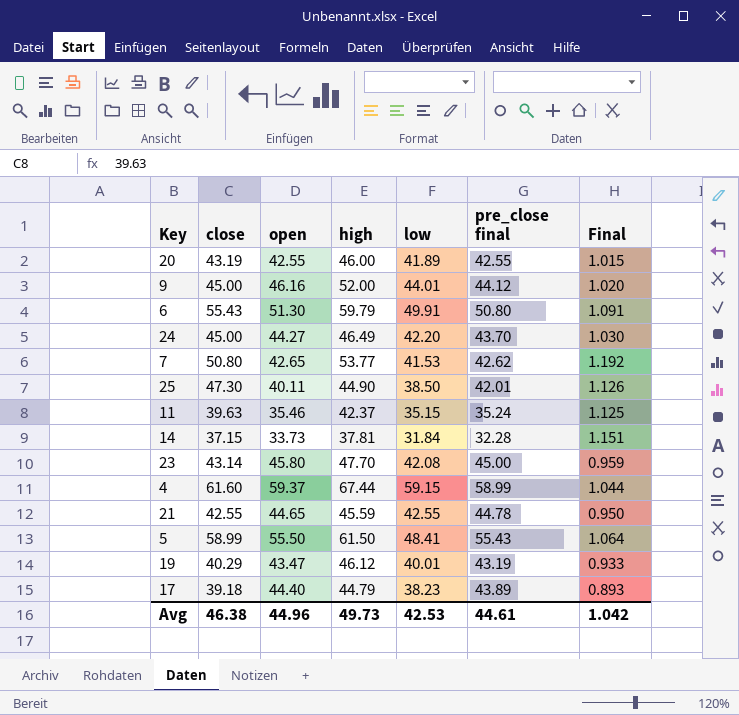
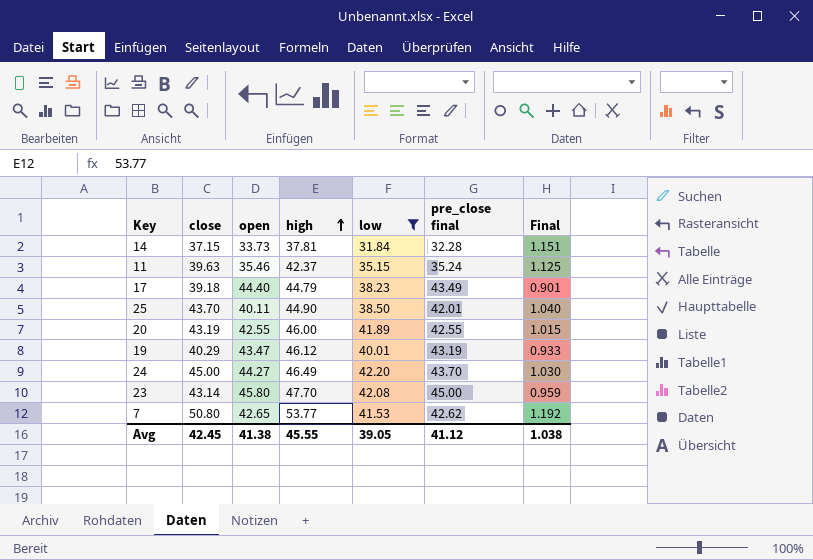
filter: none -> low <= 42.20
row order: none -> high ascending
17 | pre_close final: 43.89 -> 43.49
17 | Final: 0.893 -> 0.901
25 | close: 47.30 -> 43.70
25 | Final: 1.126 -> 1.040
Avg | close: 46.38 -> 42.45
Avg | open: 44.96 -> 41.38
Avg | high: 49.73 -> 45.55
Avg | low: 42.53 -> 39.05
Avg | pre_close final: 44.61 -> 41.12
Avg | Final: 1.042 -> 1.038

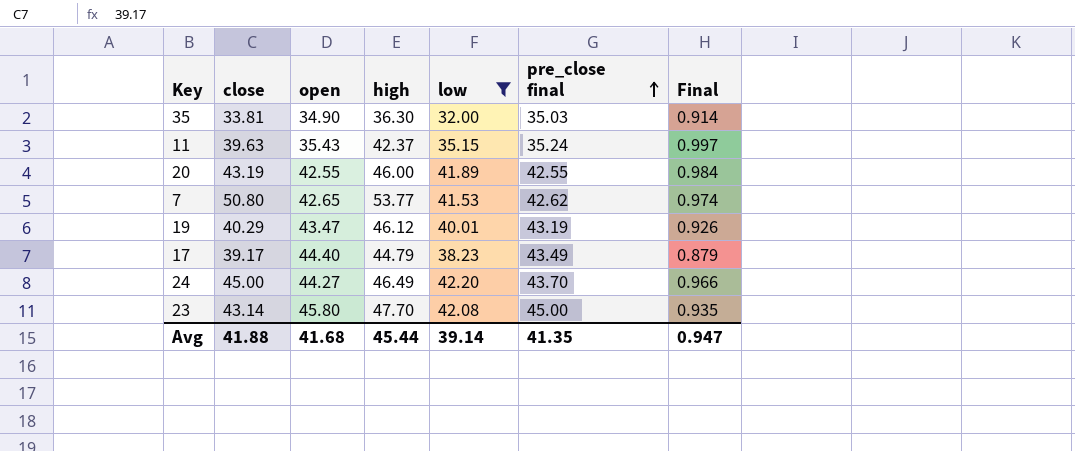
row order: high ascending -> pre_close final ascending
column Final | formula: [close] / [pre_close final] -> [low] / [pre_close final]
row 14: 37.15 | 33.73 | 37.81 | 31.84 | 32.28 | 1.151 -> none
row 25: 43.70 | 40.11 | 44.90 | 38.50 | 42.01 | 1.040 -> none
row 35: none -> 33.81 | 34.90 | 36.30 | 32.00 | 35.03 | 0.914
11 | open: 35.46 -> 35.43
17 | close: 39.18 -> 39.17
Avg | close: 42.45 -> 41.88
Avg | open: 41.38 -> 41.68
Avg | high: 45.55 -> 45.44
Avg | low: 39.05 -> 39.14
Avg | pre_close final: 41.12 -> 41.35
Avg | Final: 1.038 -> 0.947

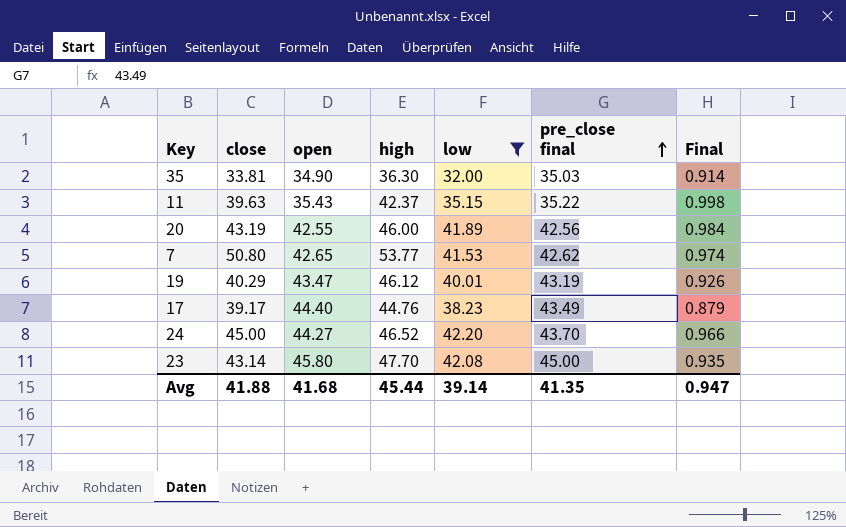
11 | pre_close final: 35.24 -> 35.22
11 | Final: 0.997 -> 0.998
20 | pre_close final: 42.55 -> 42.56
17 | high: 44.79 -> 44.76
24 | high: 46.49 -> 46.52

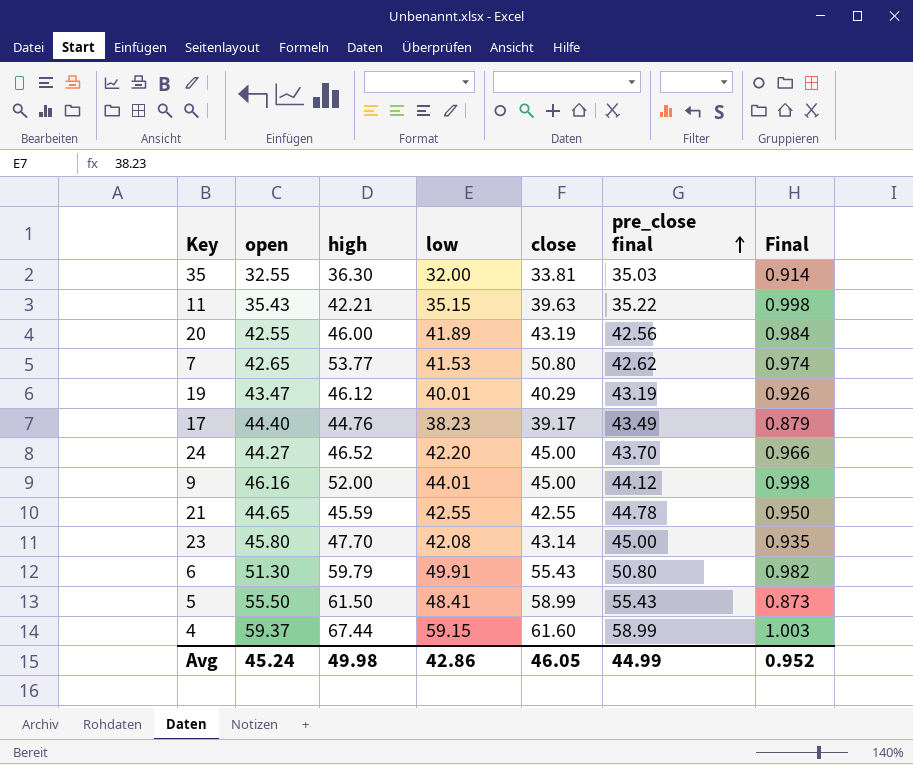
filter: low <= 42.20 -> none
column close | position: 2 -> 5
35 | open: 34.90 -> 32.55
11 | high: 42.37 -> 42.21
Avg | open: 41.68 -> 45.24
Avg | high: 45.44 -> 49.98
Avg | low: 39.14 -> 42.86
Avg | close: 41.88 -> 46.05
Avg | pre_close final: 41.35 -> 44.99
Avg | Final: 0.947 -> 0.952

